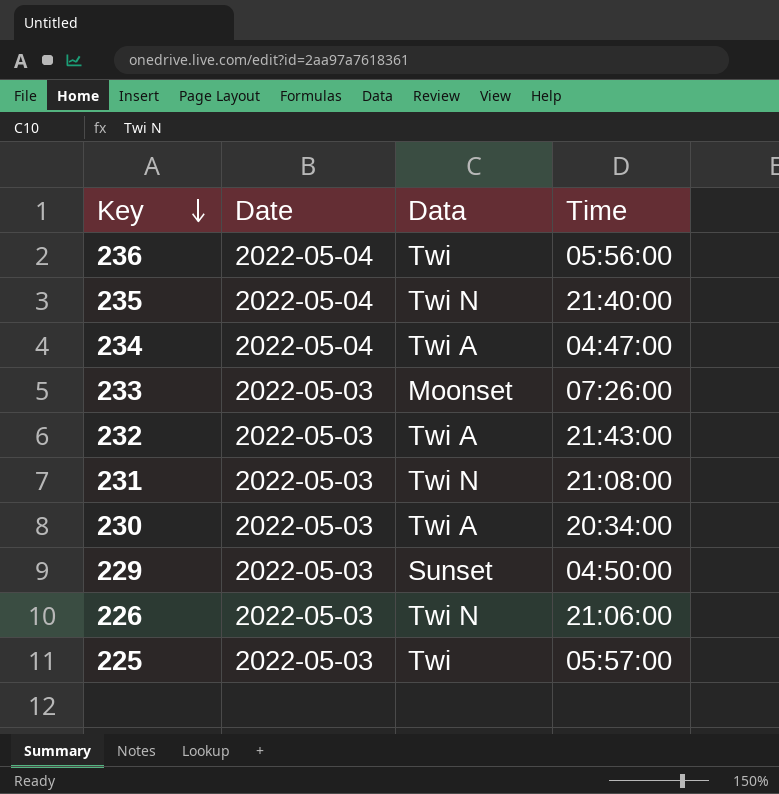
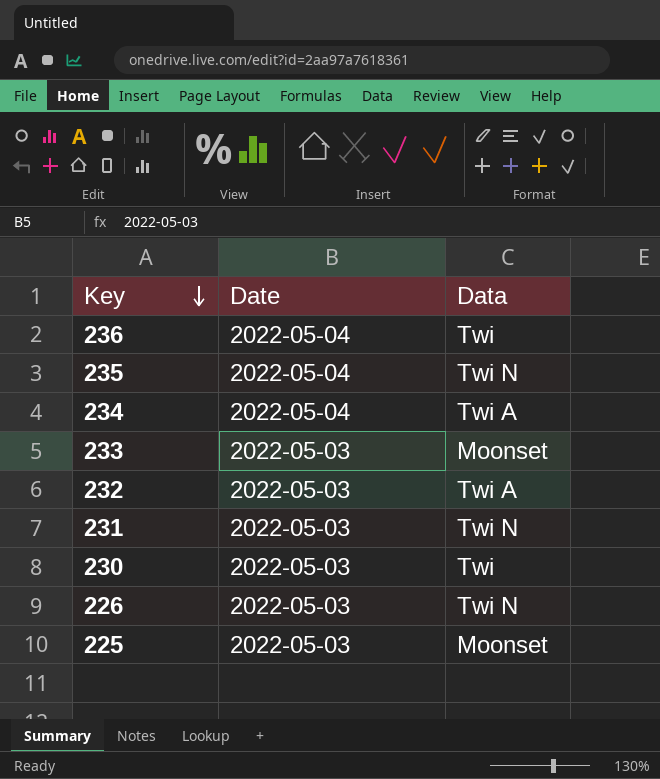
column Time | position: 4 -> none
row 229: 2022-05-03 | Sunset | 04:50:00 -> none
230 | Data: Twi A -> Twi
225 | Data: Twi -> Moonset

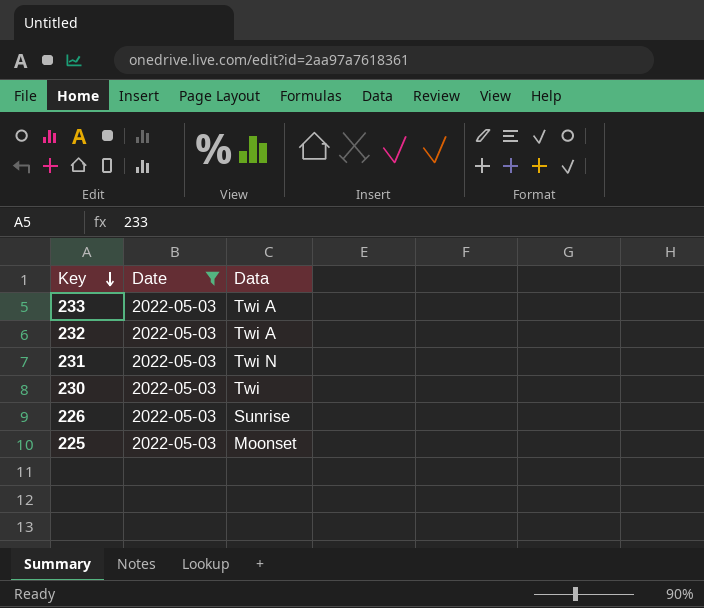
filter: none -> Date = 2022-05-03
233 | Data: Moonset -> Twi A
226 | Data: Twi N -> Sunrise

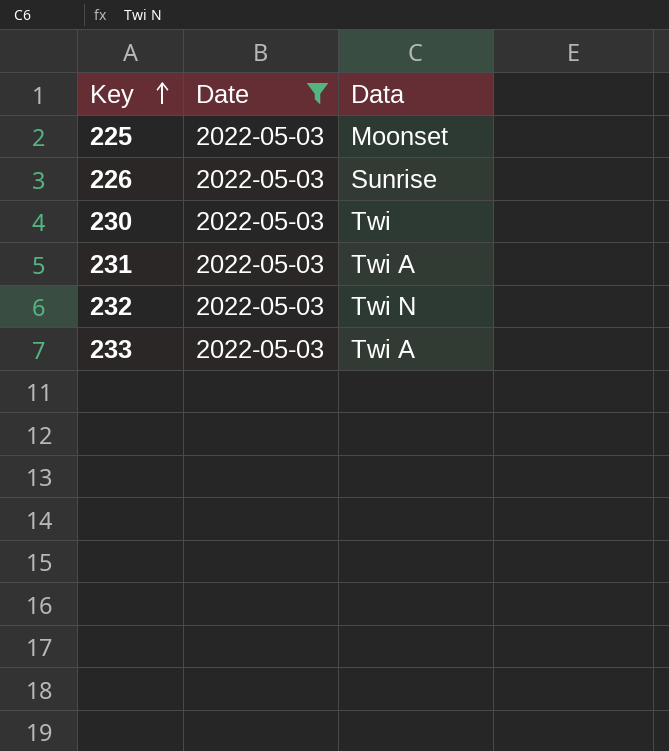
row order: Key descending -> Key ascending
231 | Data: Twi N -> Twi A
232 | Data: Twi A -> Twi N

